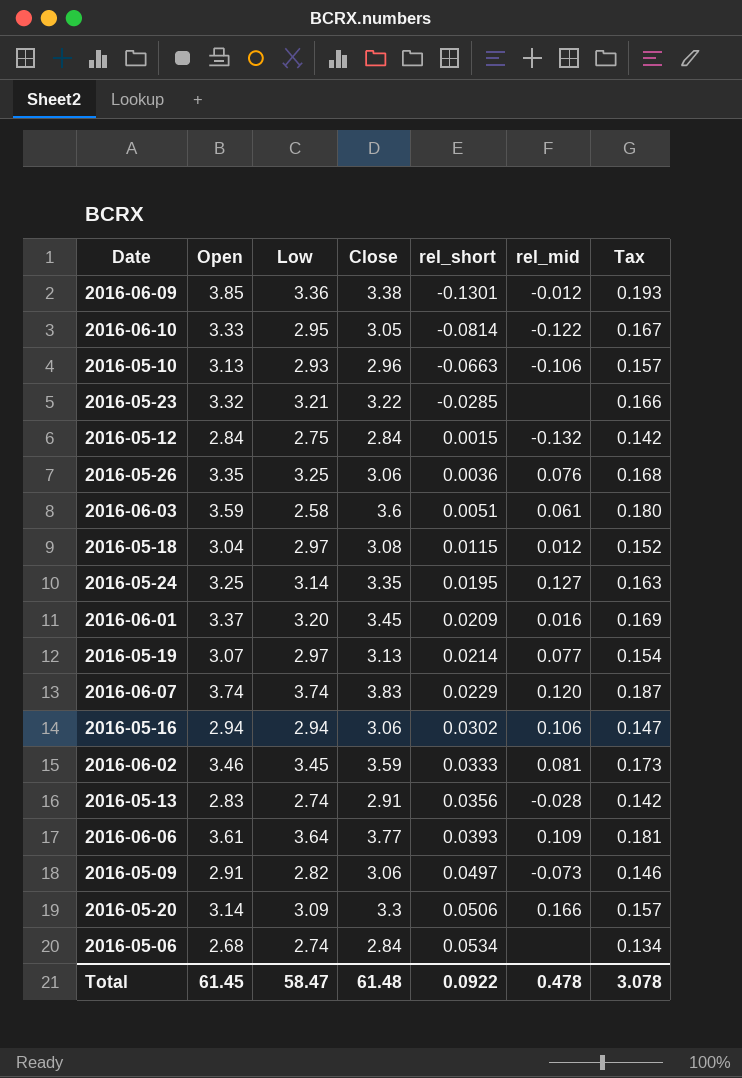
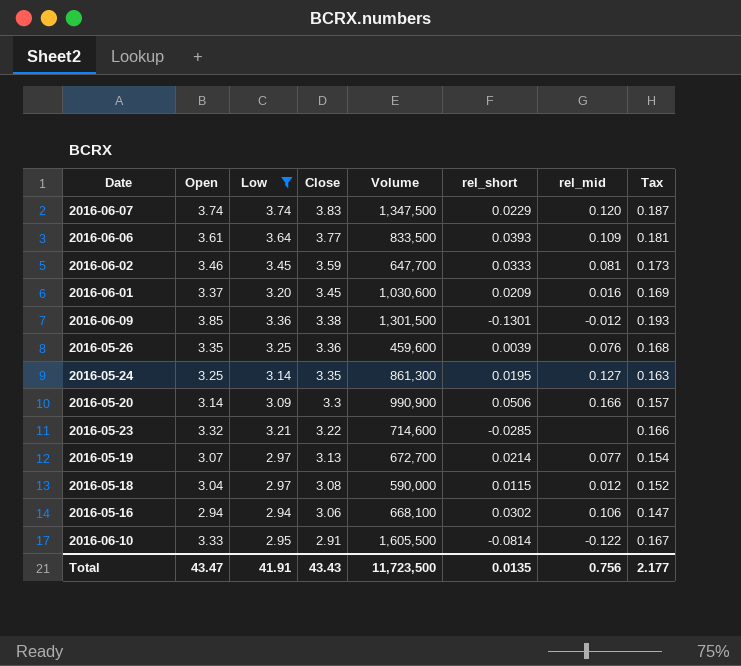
filter: none -> Low >= 2.94
row order: rel_short ascending -> Close descending
column Volume | position: none -> 5
2016-05-26 | Close: 3.06 -> 3.36
2016-05-26 | rel_short: 0.0036 -> 0.0039
2016-06-10 | Close: 3.05 -> 2.91
Total | Open: 61.45 -> 43.47
Total | Low: 58.47 -> 41.91
Total | Close: 61.48 -> 43.43
Total | rel_short: 0.0922 -> 0.0135
Total | rel_mid: 0.478 -> 0.756
Total | Tax: 3.078 -> 2.177

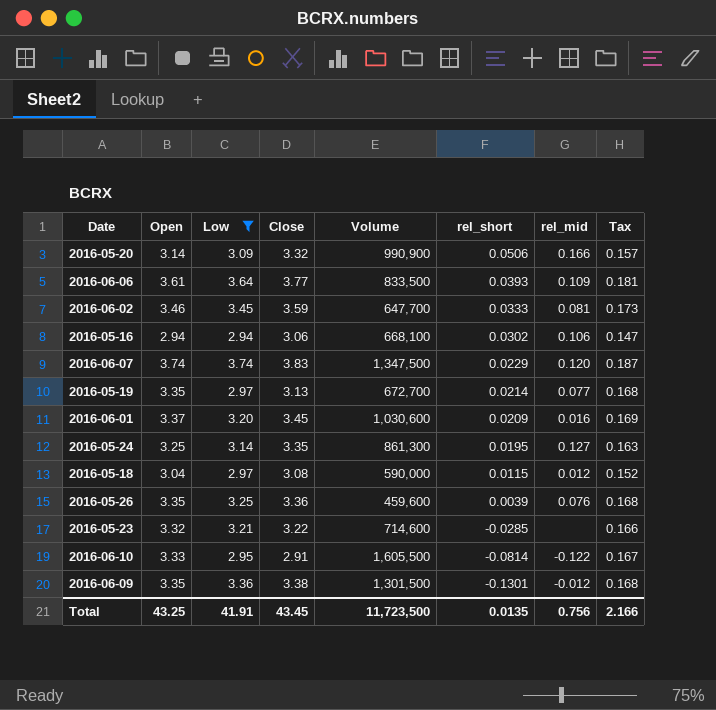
row order: Close descending -> rel_short descending
2016-05-20 | Close: 3.3 -> 3.32
2016-05-19 | Open: 3.07 -> 3.35
2016-05-19 | Tax: 0.154 -> 0.168
2016-06-09 | Open: 3.85 -> 3.35
2016-06-09 | Tax: 0.193 -> 0.168
Total | Open: 43.47 -> 43.25
Total | Close: 43.43 -> 43.45
Total | Tax: 2.177 -> 2.166

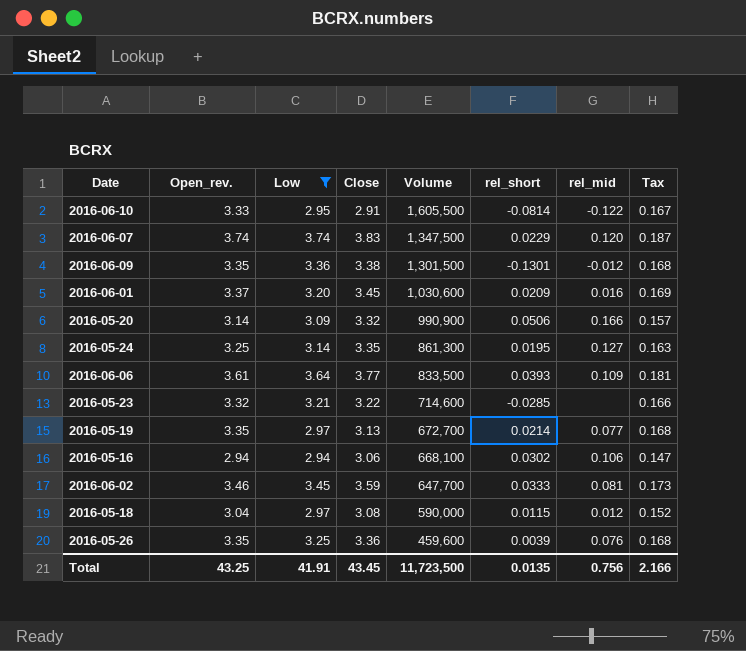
row order: rel_short descending -> Volume descending
column name: Open -> Open_rev.

